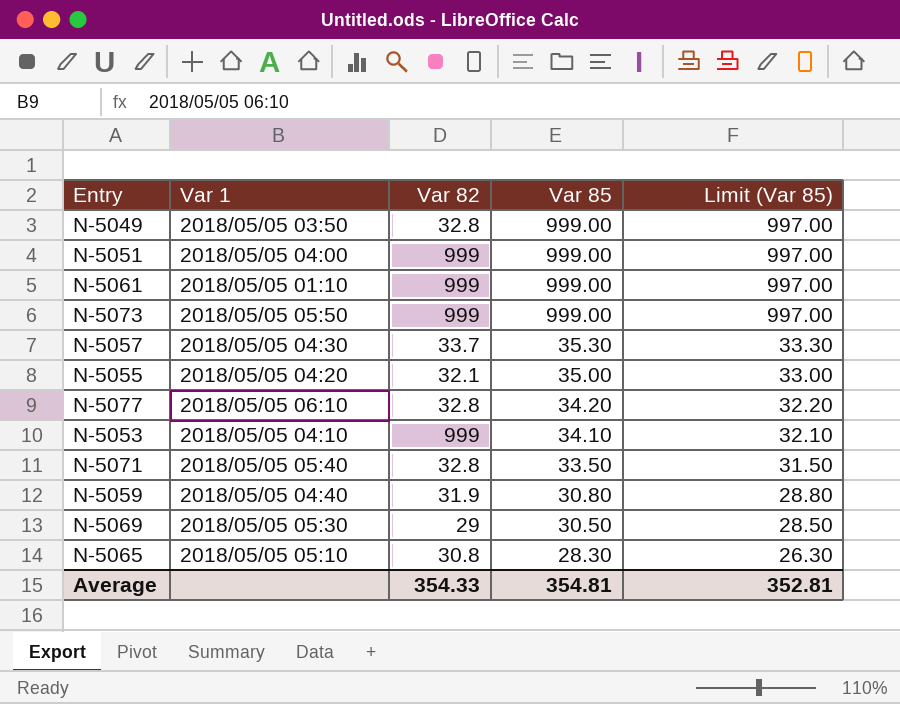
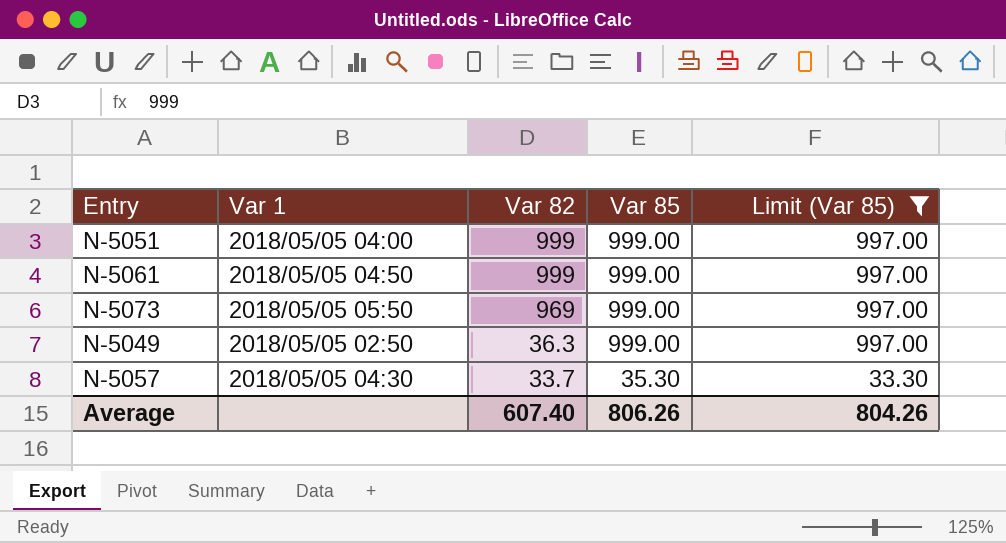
filter: none -> Limit (Var 85) >= 33.30
row order: Var 85 descending -> Var 82 descending
N-5061 | Var 1: 2018/05/05 01:10 -> 2018/05/05 04:50
N-5073 | Var 82: 999 -> 969
N-5049 | Var 1: 2018/05/05 03:50 -> 2018/05/05 02:50
N-5049 | Var 82: 32.8 -> 36.3
Average | Var 82: 354.33 -> 607.40
Average | Var 85: 354.81 -> 806.26
Average | Limit (Var 85): 352.81 -> 804.26

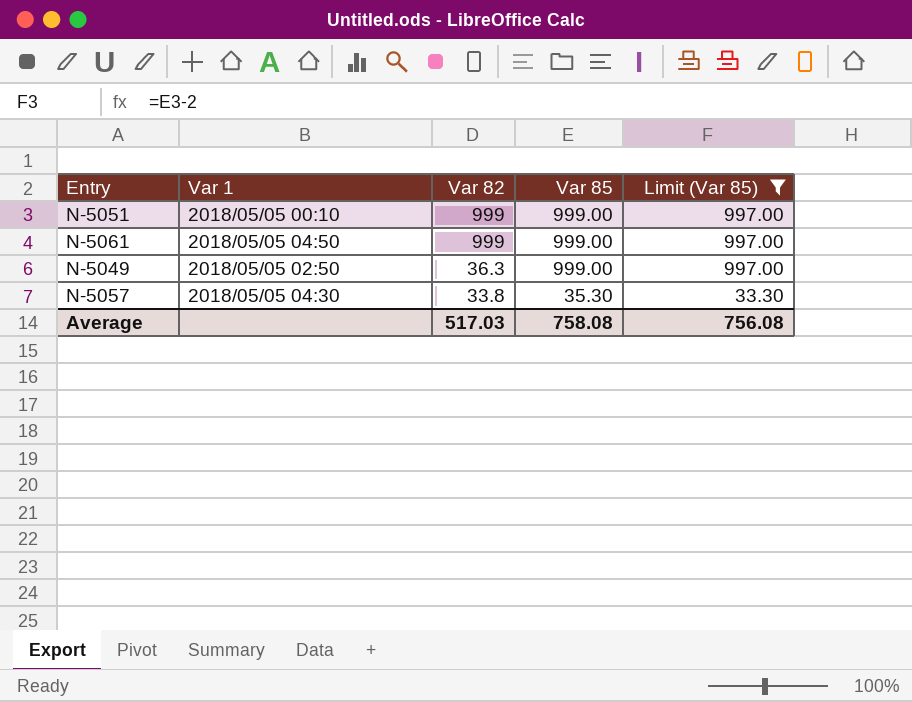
row N-5073: 2018/05/05 05:50 | 969 | 999.00 | 997.00 -> none
N-5051 | Var 1: 2018/05/05 04:00 -> 2018/05/05 00:10
N-5057 | Var 82: 33.7 -> 33.8
Average | Var 82: 607.40 -> 517.03
Average | Var 85: 806.26 -> 758.08
Average | Limit (Var 85): 804.26 -> 756.08

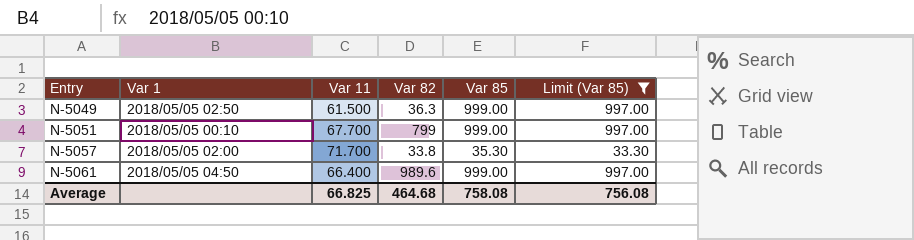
row order: Var 82 descending -> Entry ascending
column Var 11 | position: none -> 3
N-5051 | Var 82: 999 -> 799
N-5057 | Var 1: 2018/05/05 04:30 -> 2018/05/05 02:00
N-5061 | Var 82: 999 -> 989.6
Average | Var 82: 517.03 -> 464.68

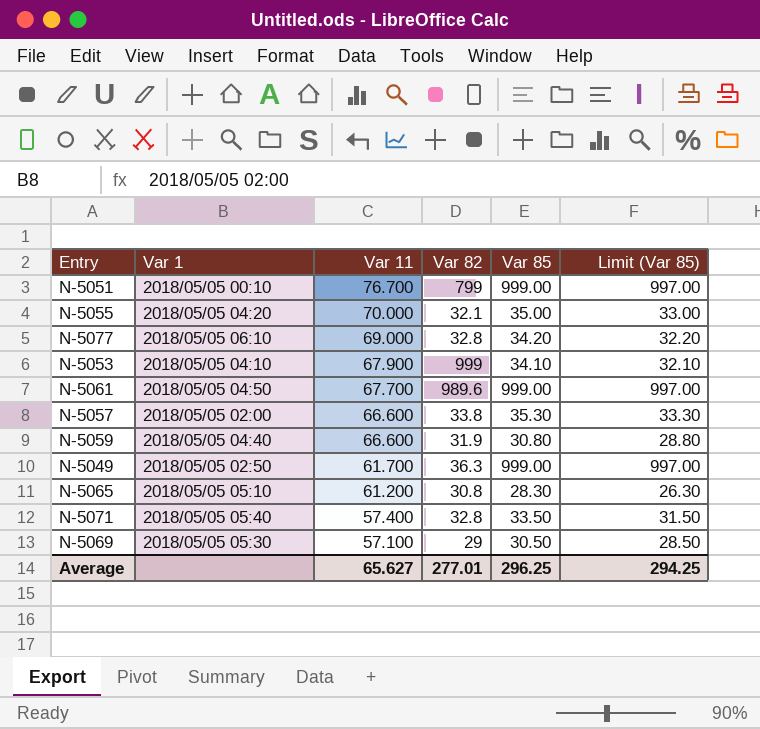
filter: Limit (Var 85) >= 33.30 -> none
row order: Entry ascending -> Var 11 descending
N-5051 | Var 11: 67.700 -> 76.700
N-5061 | Var 11: 66.400 -> 67.700
N-5057 | Var 11: 71.700 -> 66.600
N-5049 | Var 11: 61.500 -> 61.700
Average | Var 11: 66.825 -> 65.627
Average | Var 82: 464.68 -> 277.01
Average | Var 85: 758.08 -> 296.25
Average | Limit (Var 85): 756.08 -> 294.25

